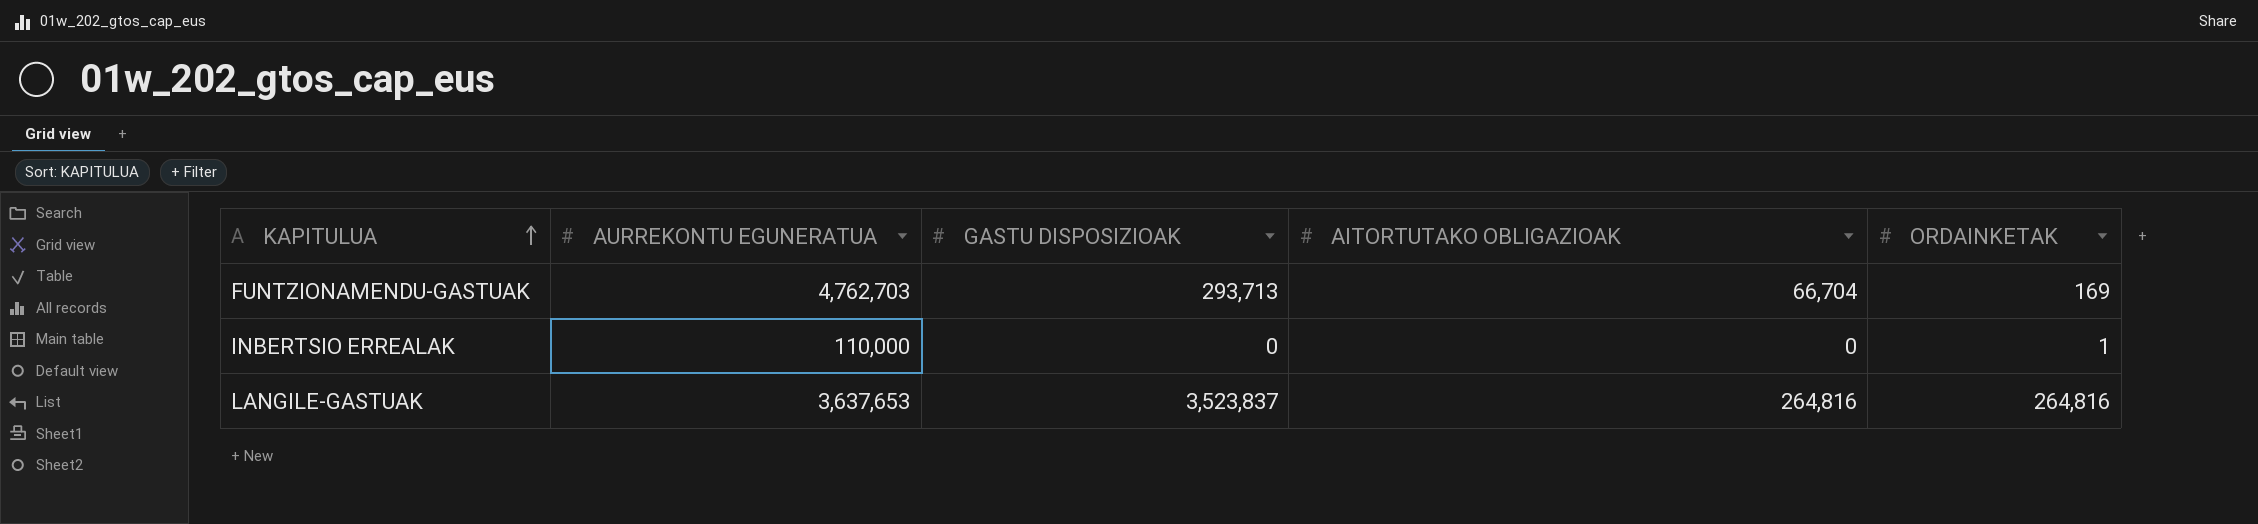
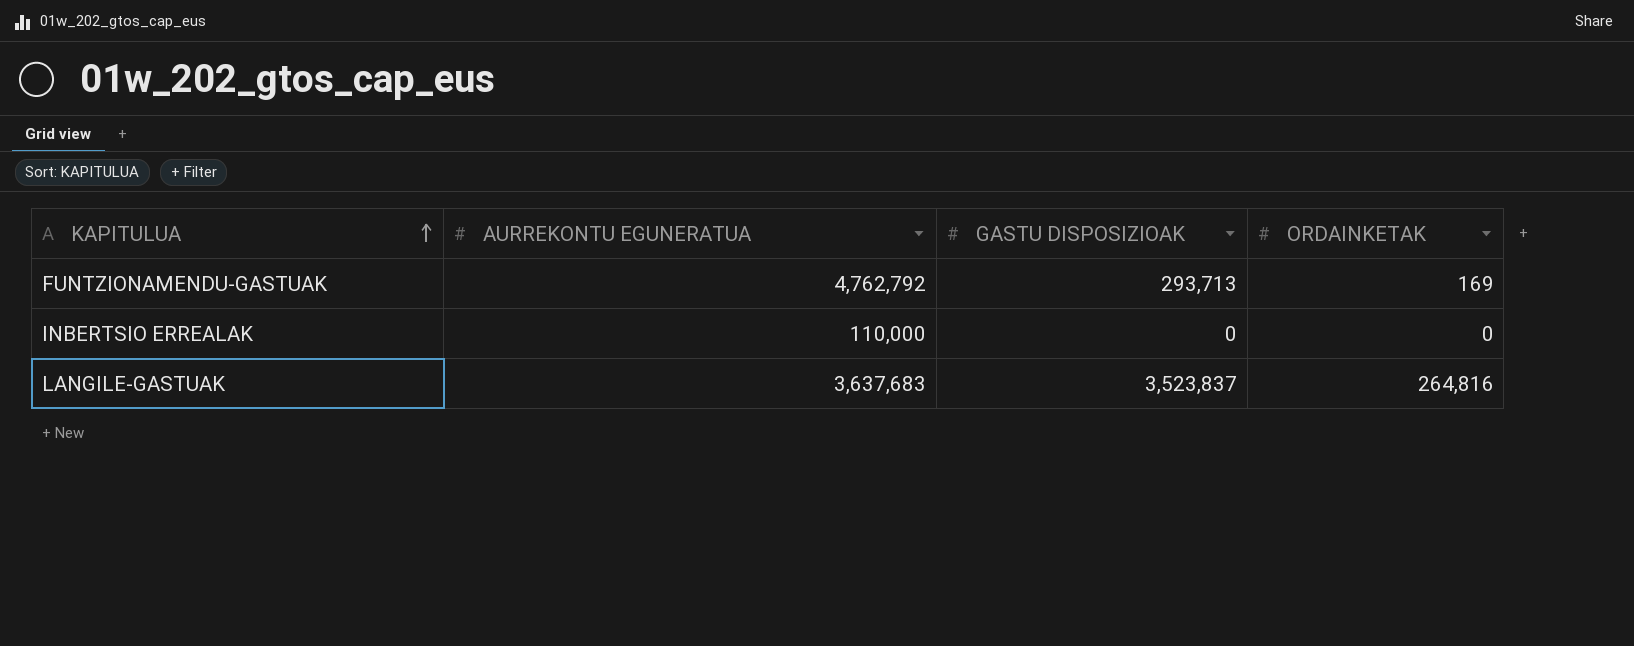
column AITORTUTAKO OBLIGAZIOAK | position: 4 -> none
FUNTZIONAMENDU-GASTUAK | AURREKONTU EGUNERATUA: 4,762,703 -> 4,762,792
INBERTSIO ERREALAK | ORDAINKETAK: 1 -> 0
LANGILE-GASTUAK | AURREKONTU EGUNERATUA: 3,637,653 -> 3,637,683

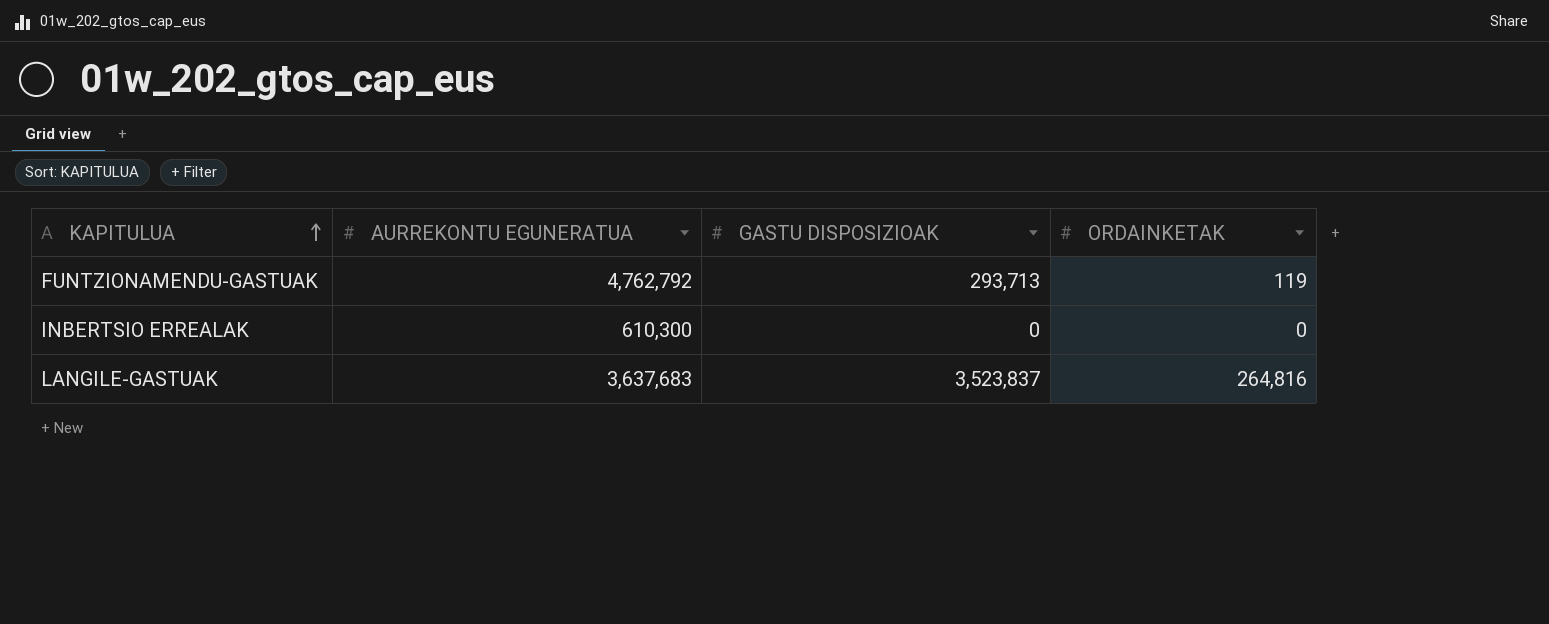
FUNTZIONAMENDU-GASTUAK | ORDAINKETAK: 169 -> 119
INBERTSIO ERREALAK | AURREKONTU EGUNERATUA: 110,000 -> 610,300

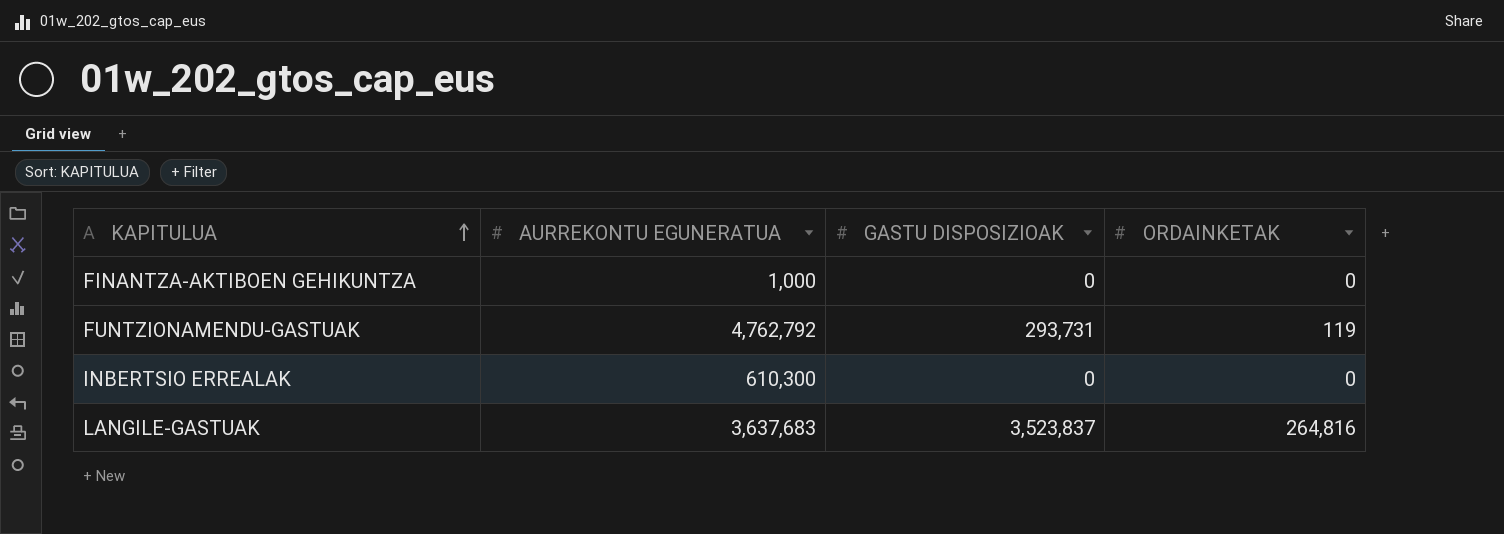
row FINANTZA-AKTIBOEN GEHIKUNTZA: none -> 1,000 | 0 | 0
FUNTZIONAMENDU-GASTUAK | GASTU DISPOSIZIOAK: 293,713 -> 293,731

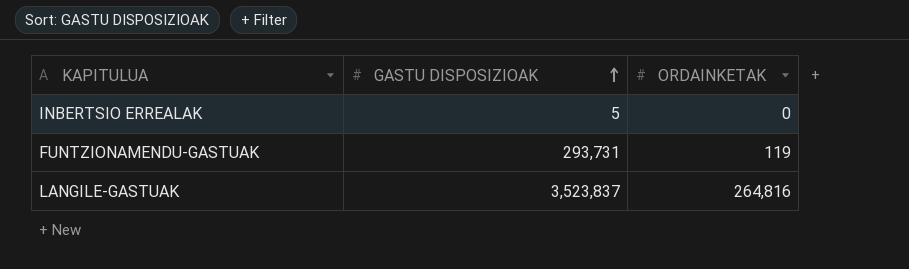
row order: KAPITULUA ascending -> GASTU DISPOSIZIOAK ascending
column AURREKONTU EGUNERATUA | position: 2 -> none
row FINANTZA-AKTIBOEN GEHIKUNTZA: 1,000 | 0 | 0 -> none
INBERTSIO ERREALAK | GASTU DISPOSIZIOAK: 0 -> 5

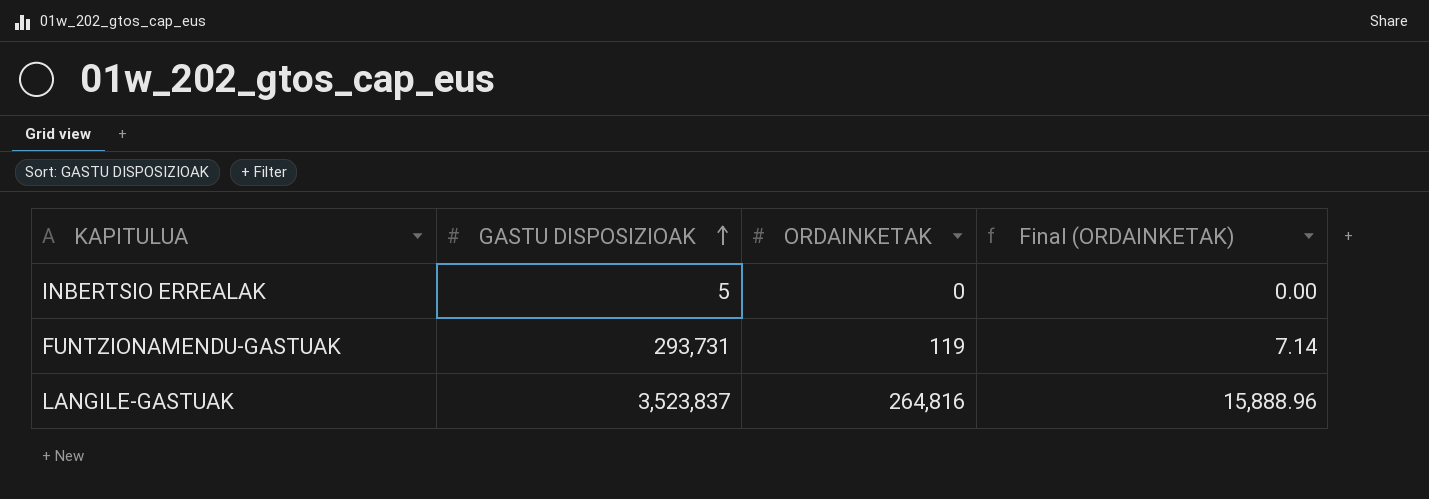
column Final (ORDAINKETAK) | formula: none -> [ORDAINKETAK] * 0.06

